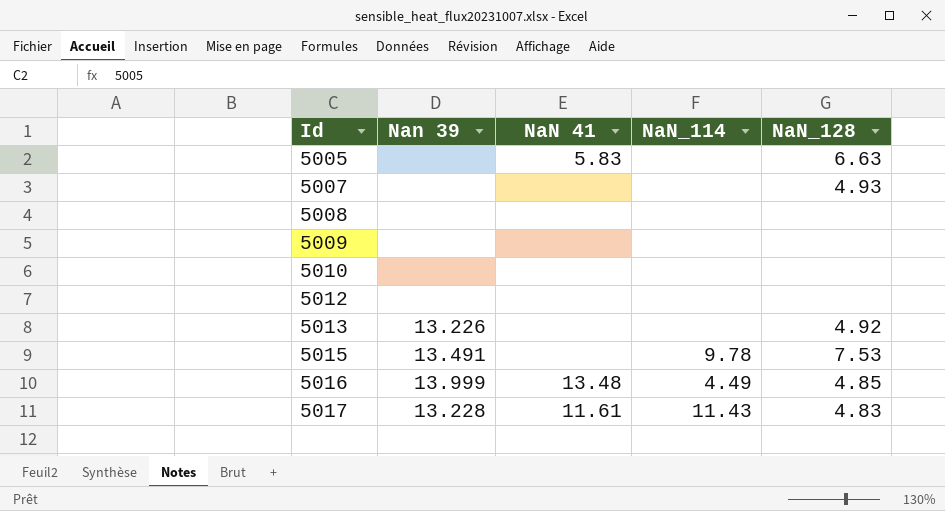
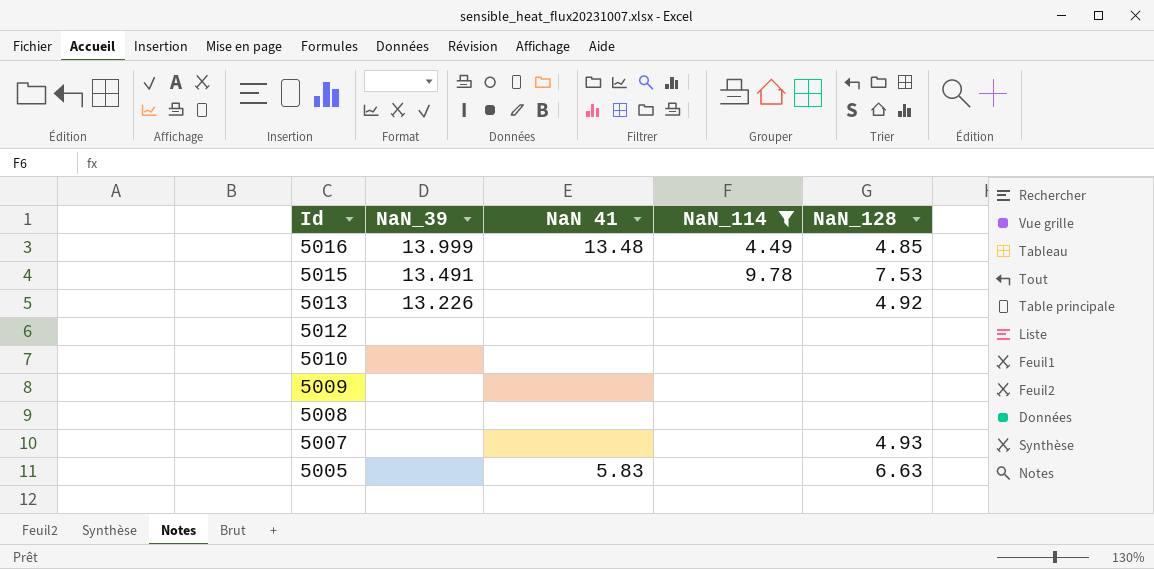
filter: none -> NaN_114 != 11.43
row order: Id ascending -> Id descending
column name: Nan 39 -> NaN_39

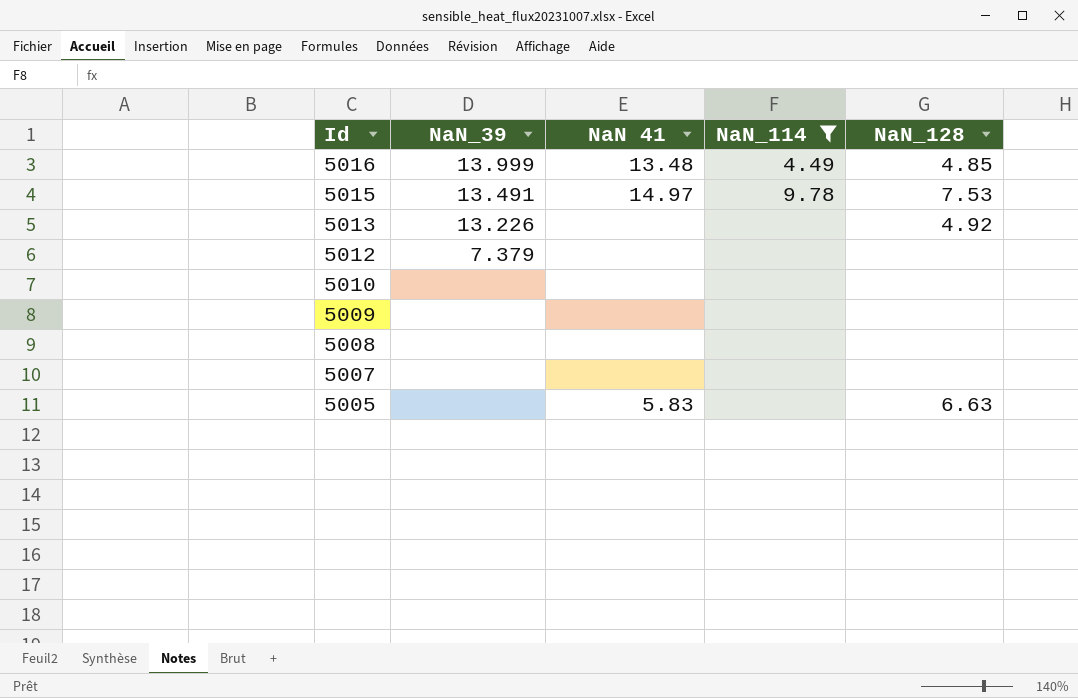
5015 | NaN 41: none -> 14.97
5012 | NaN_39: none -> 7.379
5007 | NaN_128: 4.93 -> none

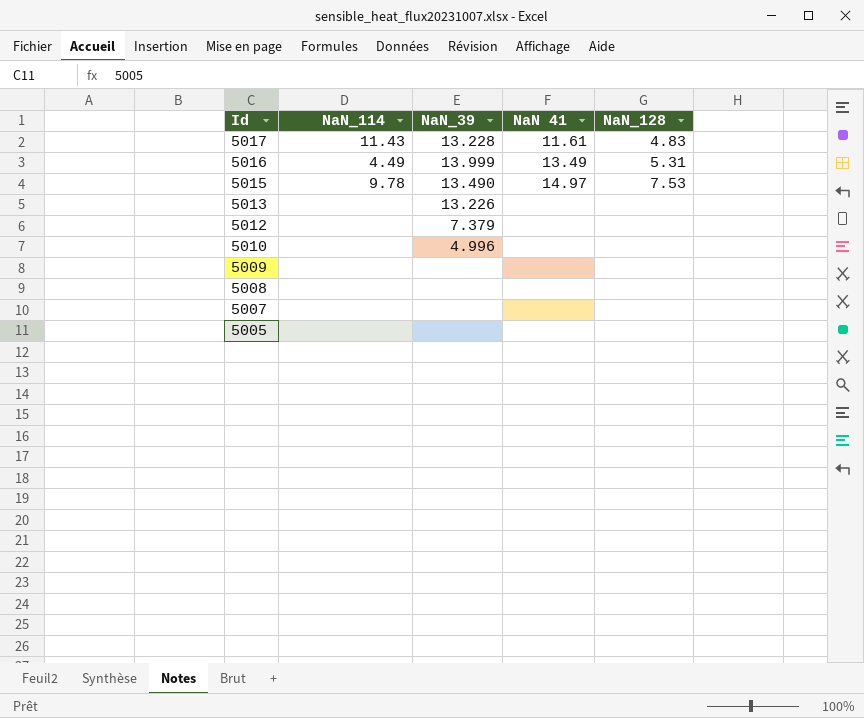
filter: NaN_114 != 11.43 -> none
column NaN_114 | position: 4 -> 2
5016 | NaN 41: 13.48 -> 13.49
5016 | NaN_128: 4.85 -> 5.31
5015 | NaN_39: 13.491 -> 13.490
5013 | NaN_128: 4.92 -> none
5010 | NaN_39: none -> 4.996
5005 | NaN 41: 5.83 -> none
5005 | NaN_128: 6.63 -> none

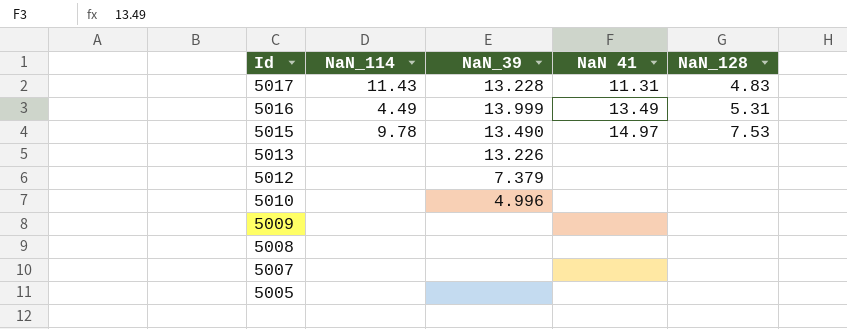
5017 | NaN 41: 11.61 -> 11.31

